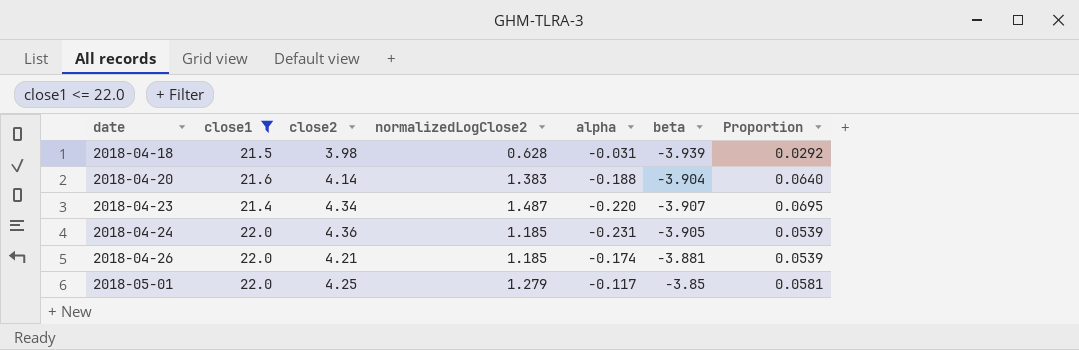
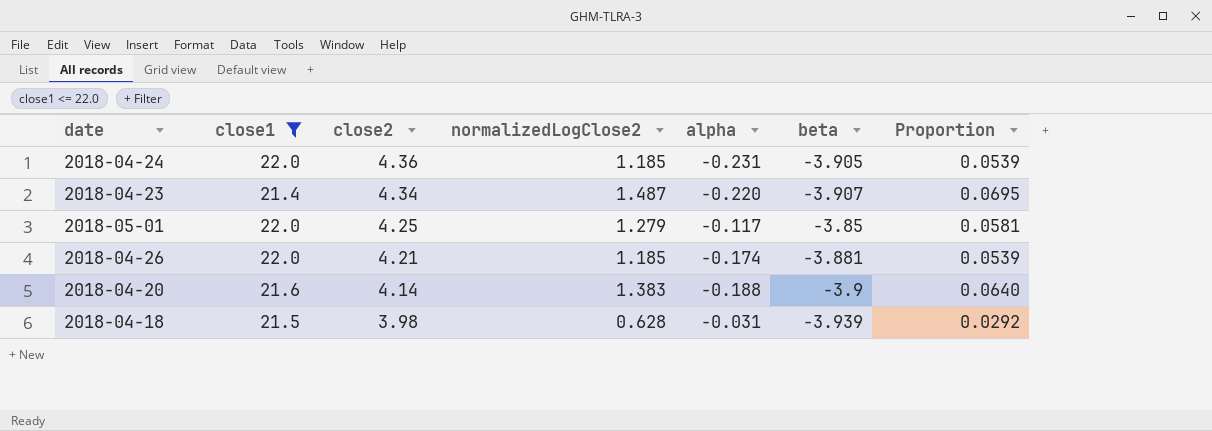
row order: date ascending -> close2 descending
2018-04-20 | beta: -3.904 -> -3.9

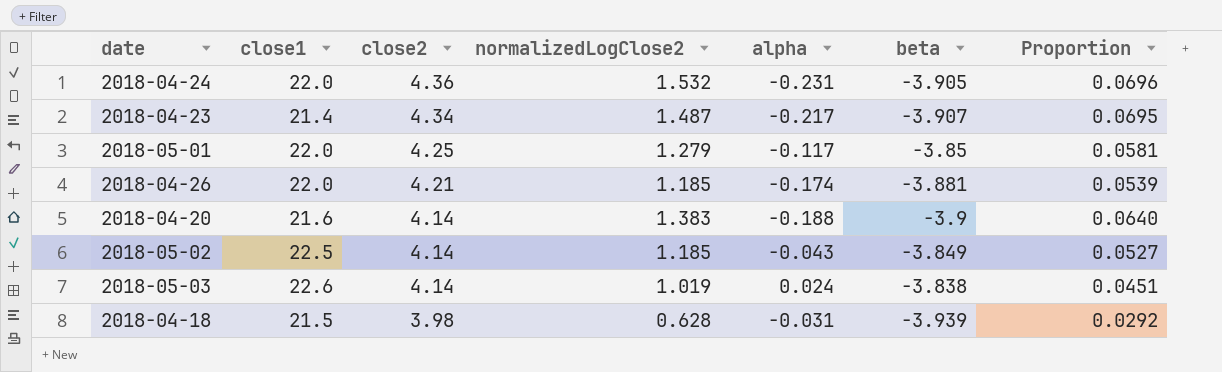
filter: close1 <= 22.0 -> none
2018-04-24 | normalizedLogClose2: 1.185 -> 1.532
2018-04-24 | Proportion: 0.0539 -> 0.0696
2018-04-23 | alpha: -0.220 -> -0.217

